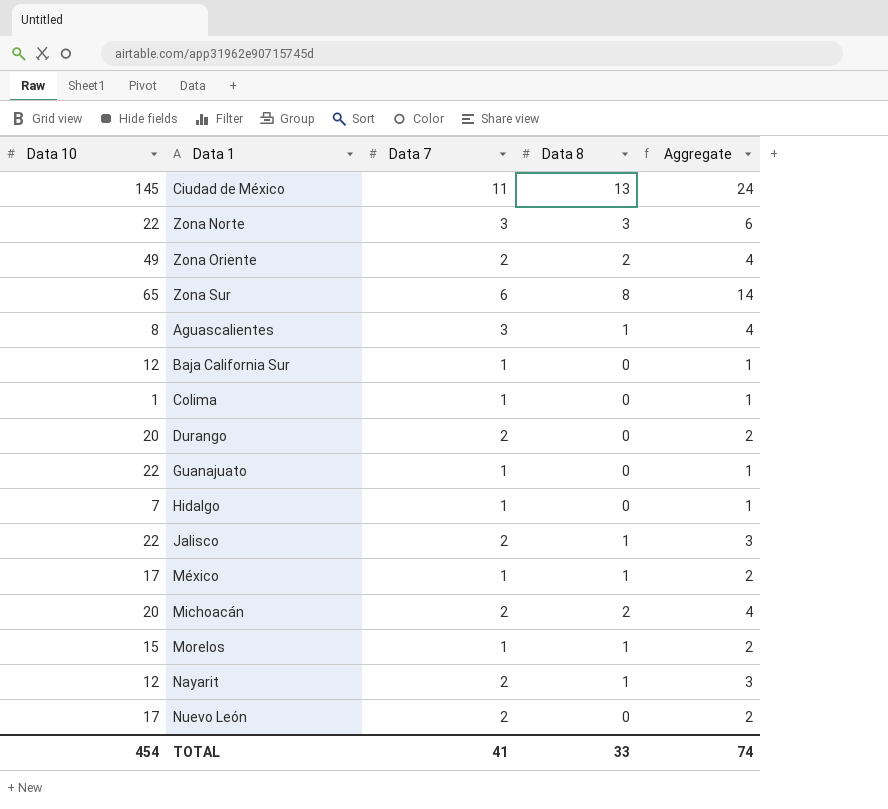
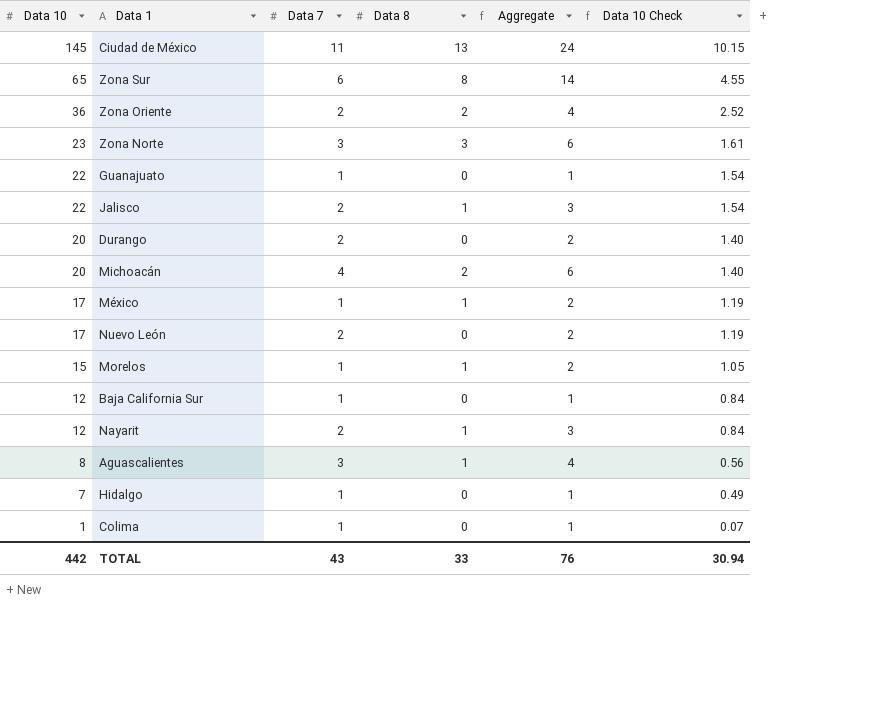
row order: none -> Data 10 descending
column Data 10 Check | formula: none -> [Data 10] * 0.07
Zona Oriente | Data 10: 49 -> 36
Zona Norte | Data 10: 22 -> 23
Michoacán | Data 7: 2 -> 4
Michoacán | Aggregate: 4 -> 6
TOTAL | Data 10: 454 -> 442
TOTAL | Data 7: 41 -> 43
TOTAL | Aggregate: 74 -> 76

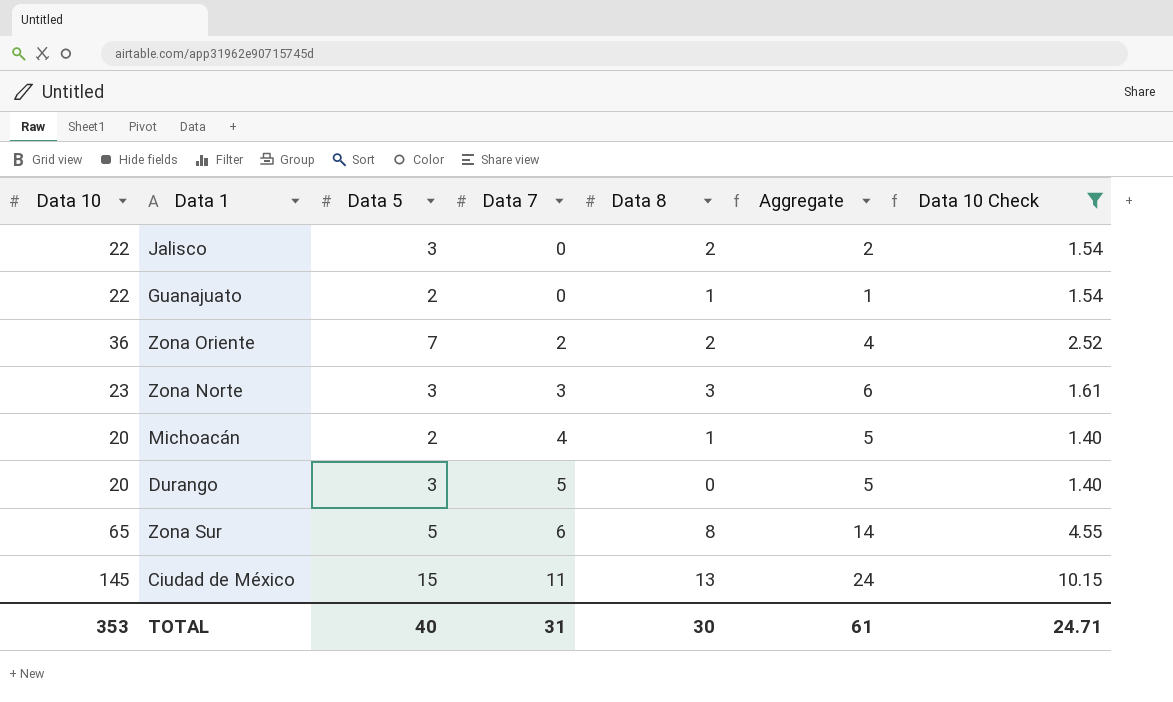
filter: none -> Data 10 Check >= 1.40
row order: Data 10 descending -> Data 7 ascending
column Data 5 | position: none -> 3
Jalisco | Data 7: 2 -> 0
Jalisco | Data 8: 1 -> 2
Jalisco | Aggregate: 3 -> 2
Guanajuato | Data 7: 1 -> 0
Guanajuato | Data 8: 0 -> 1
Michoacán | Data 8: 2 -> 1
Michoacán | Aggregate: 6 -> 5
Durango | Data 7: 2 -> 5
Durango | Aggregate: 2 -> 5
TOTAL | Data 10: 442 -> 353
TOTAL | Data 7: 43 -> 31
TOTAL | Data 8: 33 -> 30
TOTAL | Aggregate: 76 -> 61
TOTAL | Data 10 Check: 30.94 -> 24.71

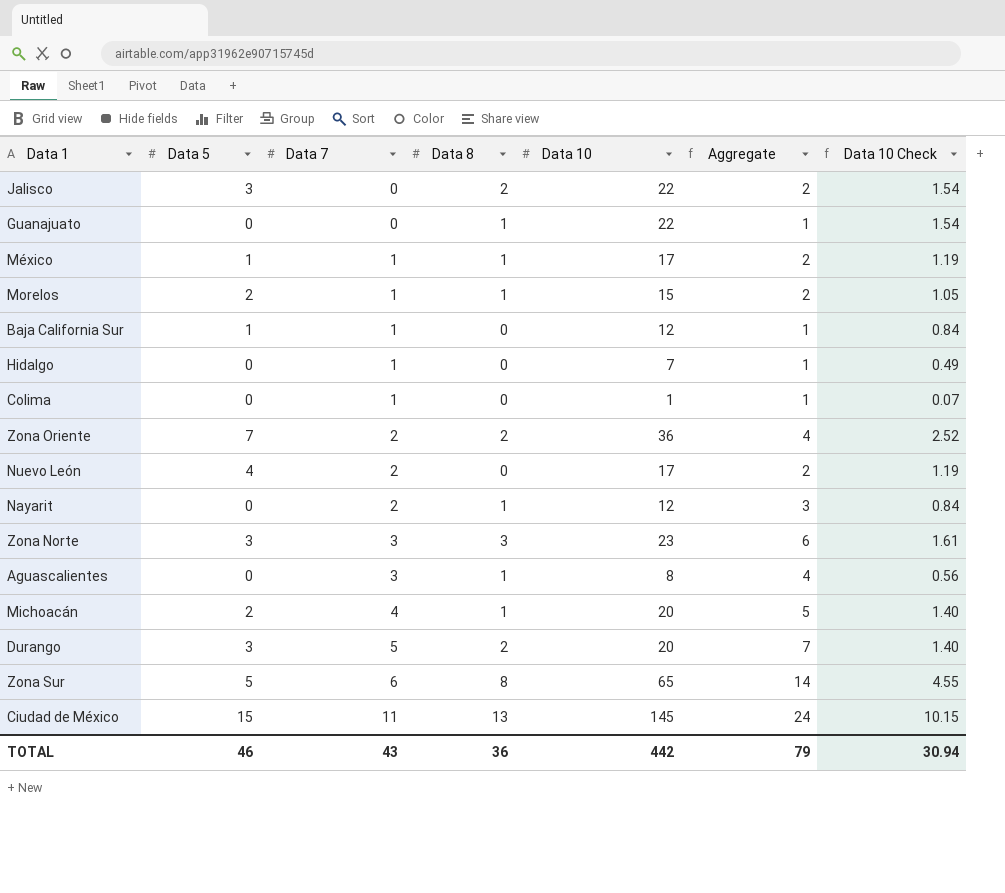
filter: Data 10 Check >= 1.40 -> none
column Data 10 | position: 1 -> 5
Guanajuato | Data 5: 2 -> 0
Durango | Data 8: 0 -> 2
Durango | Aggregate: 5 -> 7
TOTAL | Data 5: 40 -> 46
TOTAL | Data 7: 31 -> 43
TOTAL | Data 8: 30 -> 36
TOTAL | Data 10: 353 -> 442
TOTAL | Aggregate: 61 -> 79
TOTAL | Data 10 Check: 24.71 -> 30.94

